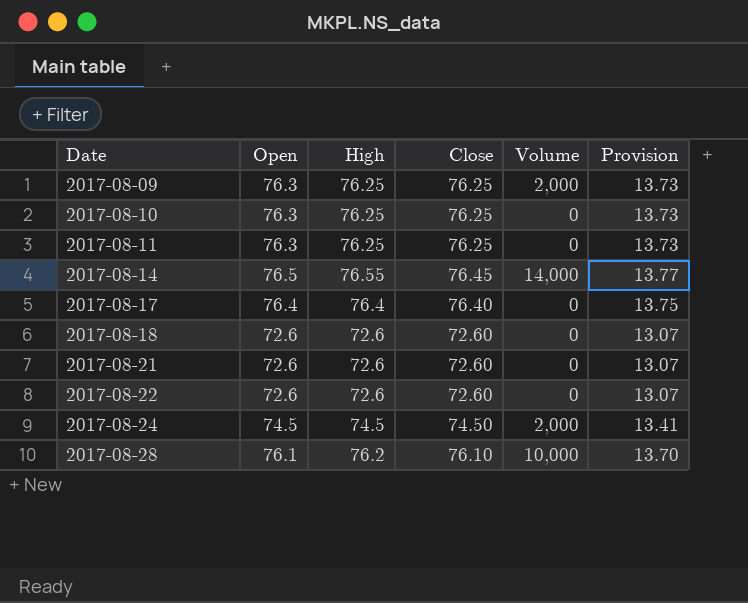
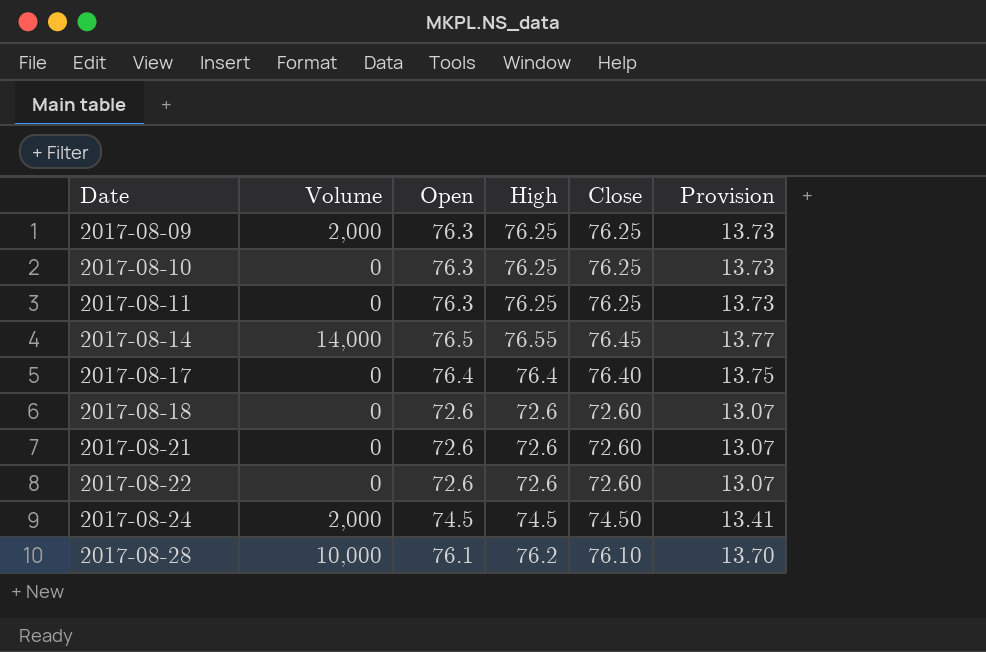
column Volume | position: 5 -> 2

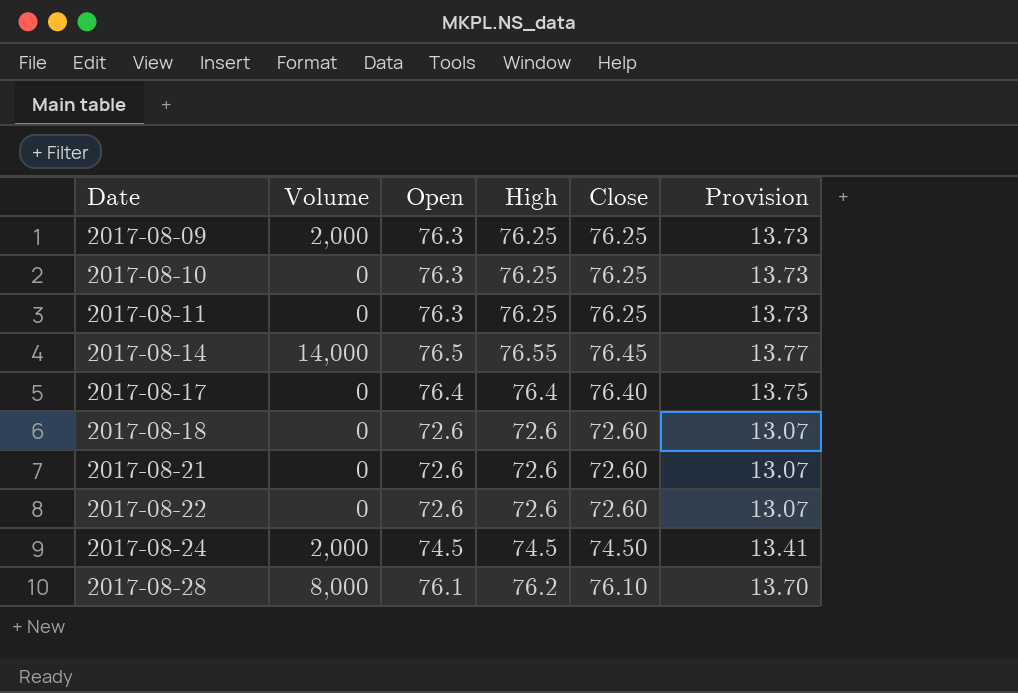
2017-08-28 | Volume: 10,000 -> 8,000

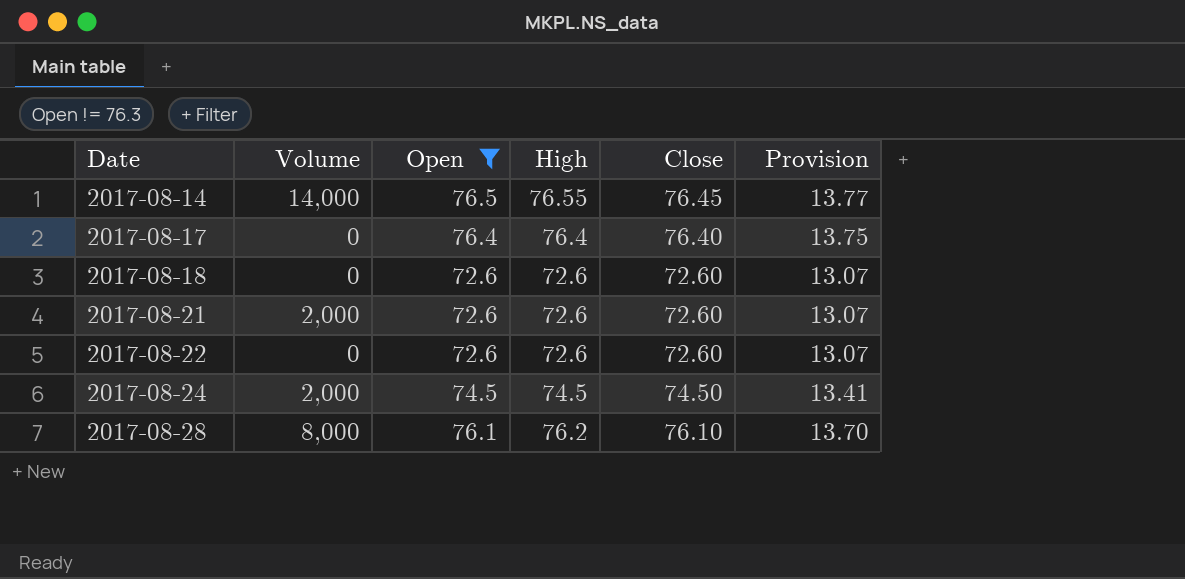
filter: none -> Open != 76.3
2017-08-21 | Volume: 0 -> 2,000

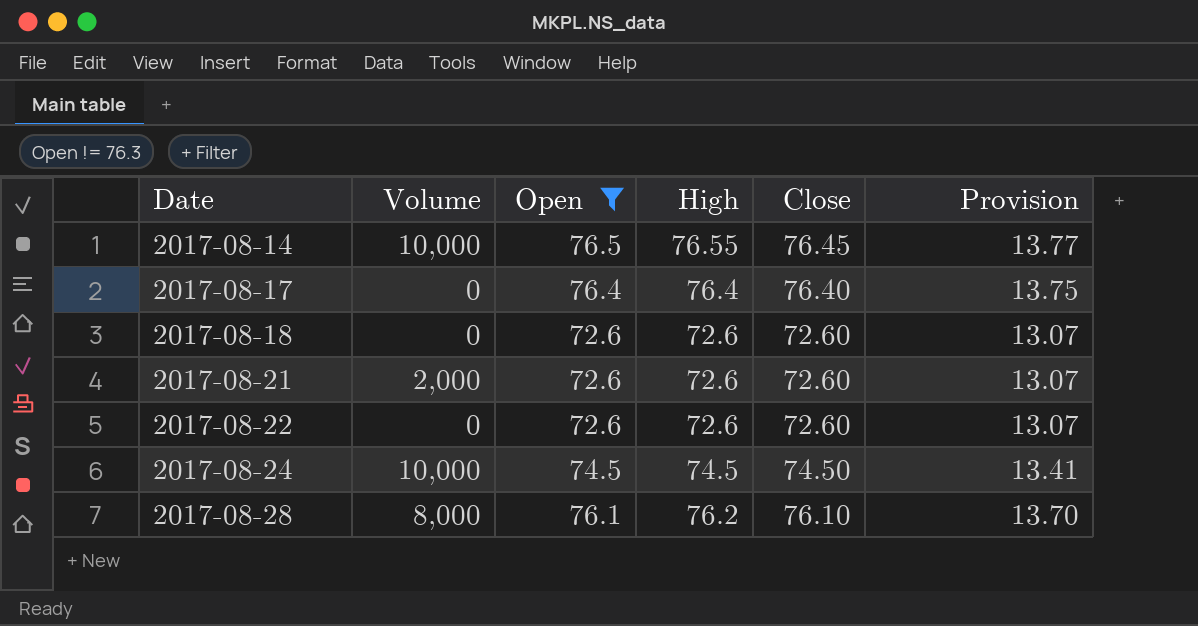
2017-08-14 | Volume: 14,000 -> 10,000
2017-08-24 | Volume: 2,000 -> 10,000

